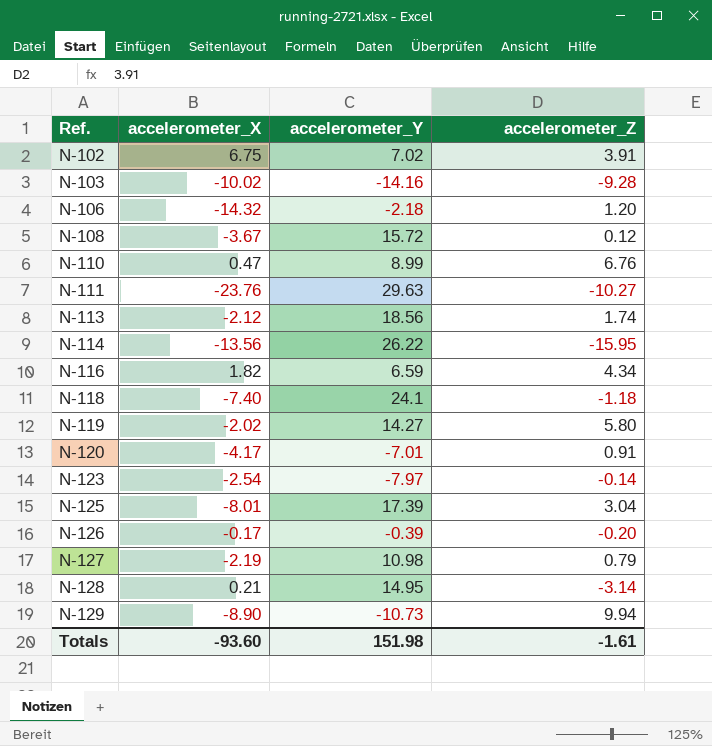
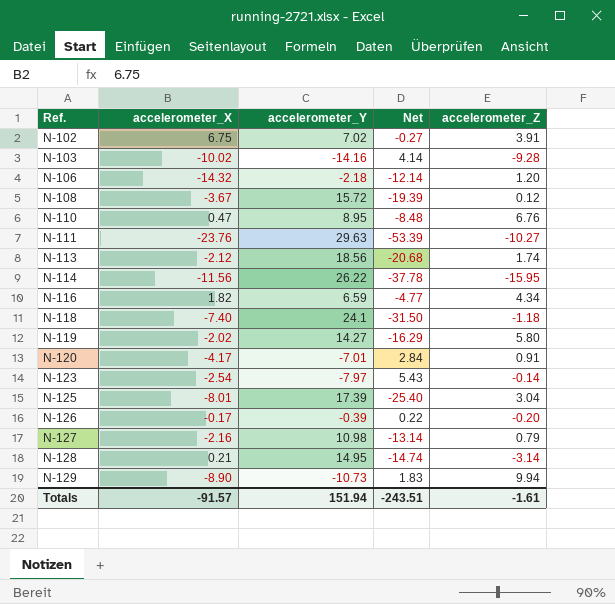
column Net | formula: none -> [accelerometer_X] - [accelerometer_Y]
N-110 | accelerometer_Y: 8.99 -> 8.95
N-114 | accelerometer_X: -13.56 -> -11.56
N-127 | accelerometer_X: -2.19 -> -2.16
Totals | accelerometer_X: -93.60 -> -91.57
Totals | accelerometer_Y: 151.98 -> 151.94

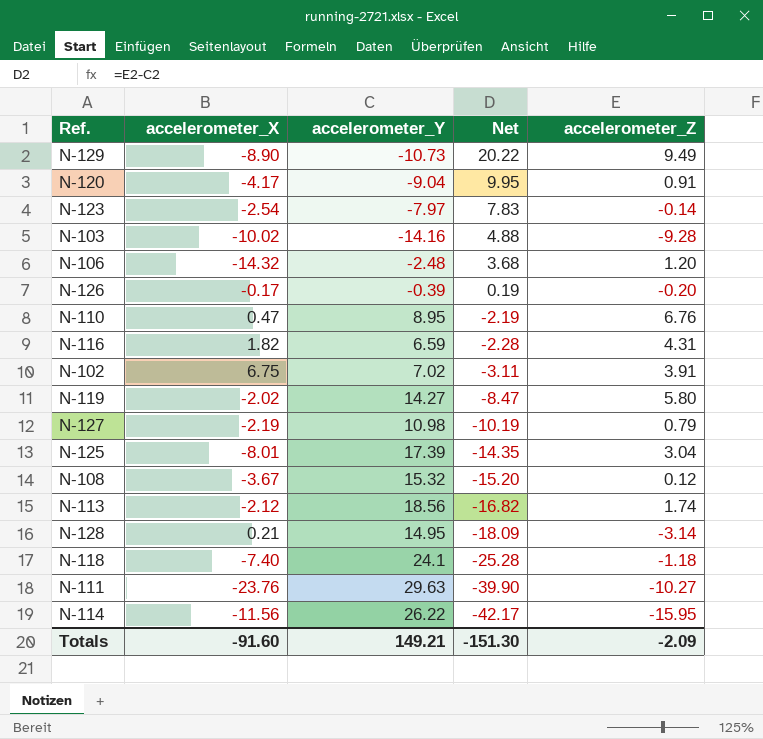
row order: Ref. ascending -> Net descending
column Net | formula: [accelerometer_X] - [accelerometer_Y] -> [accelerometer_Z] - [accelerometer_Y]
N-129 | accelerometer_Z: 9.94 -> 9.49
N-120 | accelerometer_Y: -7.01 -> -9.04
N-106 | accelerometer_Y: -2.18 -> -2.48
N-116 | accelerometer_Z: 4.34 -> 4.31
N-127 | accelerometer_X: -2.16 -> -2.19
N-108 | accelerometer_Y: 15.72 -> 15.32
Totals | accelerometer_X: -91.57 -> -91.60
Totals | accelerometer_Y: 151.94 -> 149.21
Totals | Net: -243.51 -> -151.30
Totals | accelerometer_Z: -1.61 -> -2.09

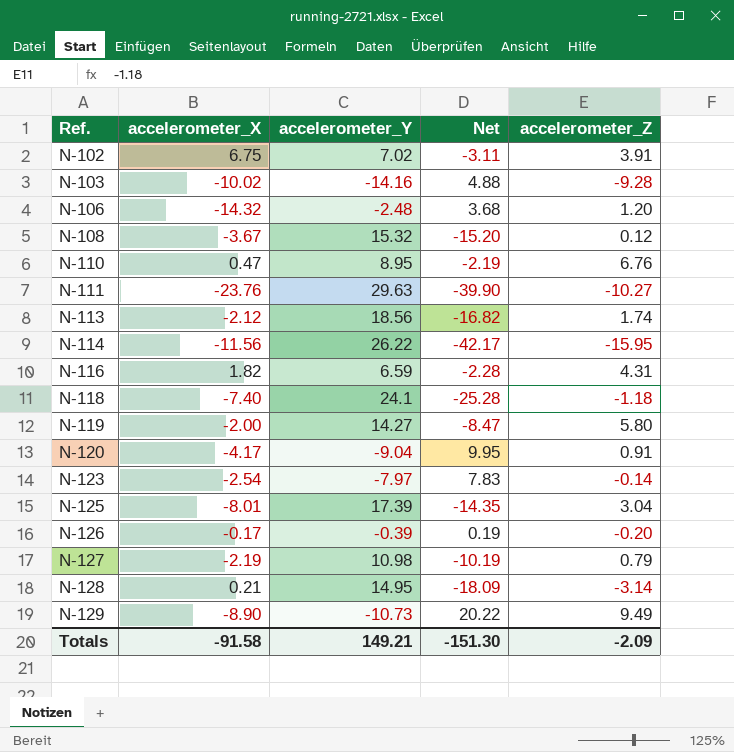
row order: Net descending -> Ref. ascending
N-119 | accelerometer_X: -2.02 -> -2.00
Totals | accelerometer_X: -91.60 -> -91.58

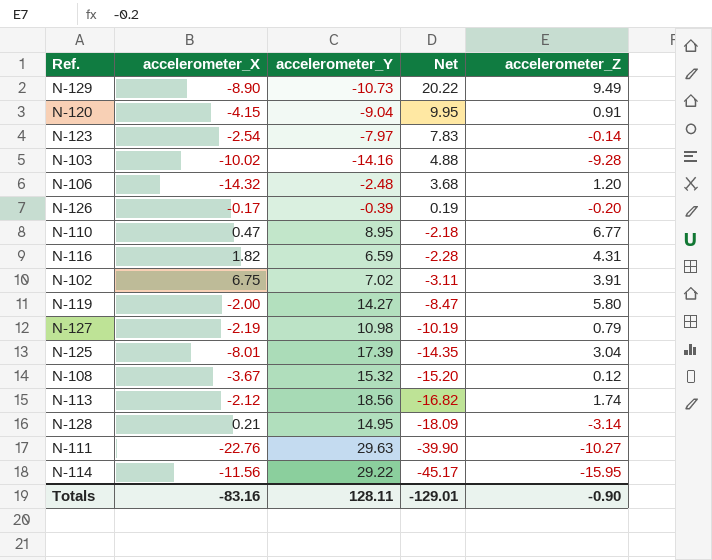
row order: Ref. ascending -> Net descending
row N-118: -7.40 | 24.1 | -25.28 | -1.18 -> none
N-120 | accelerometer_X: -4.17 -> -4.15
N-110 | Net: -2.19 -> -2.18
N-110 | accelerometer_Z: 6.76 -> 6.77
N-111 | accelerometer_X: -23.76 -> -22.76
N-114 | accelerometer_Y: 26.22 -> 29.22
N-114 | Net: -42.17 -> -45.17
Totals | accelerometer_X: -91.58 -> -83.16
Totals | accelerometer_Y: 149.21 -> 128.11
Totals | Net: -151.30 -> -129.01
Totals | accelerometer_Z: -2.09 -> -0.90

